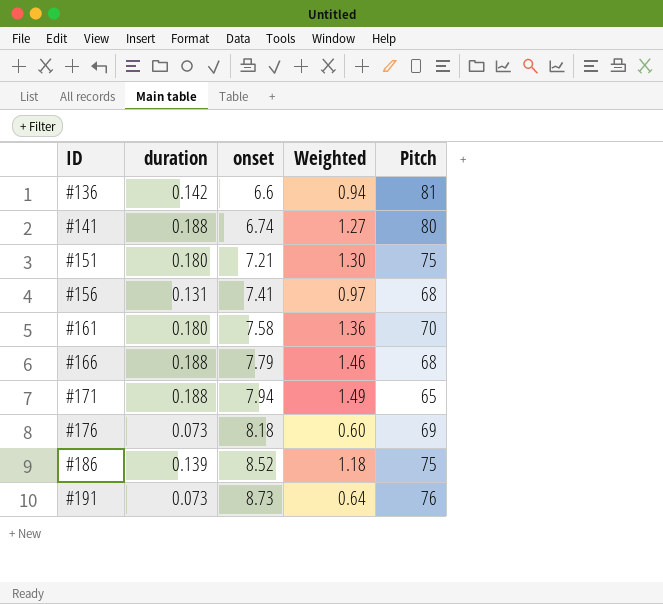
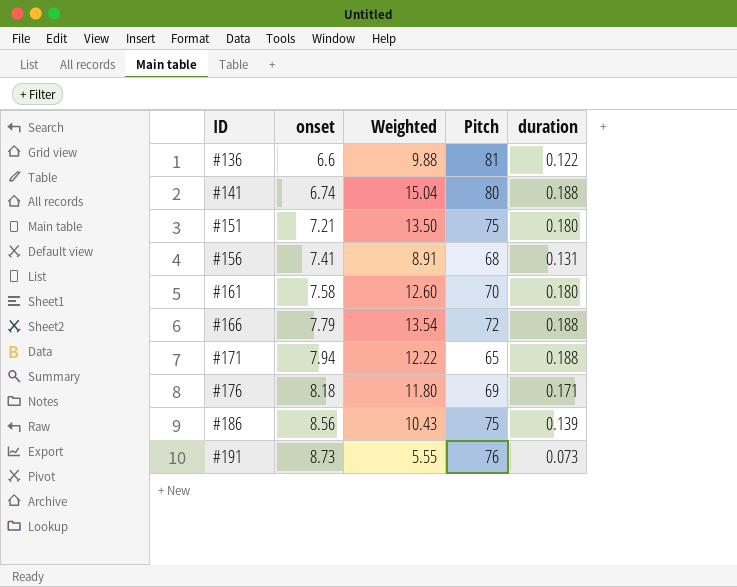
column Weighted | formula: [duration] * [onset] -> [Pitch] * [duration]
column duration | position: 2 -> 5
#136 | duration: 0.142 -> 0.122
#166 | Pitch: 68 -> 72
#176 | duration: 0.073 -> 0.171
#186 | onset: 8.52 -> 8.56

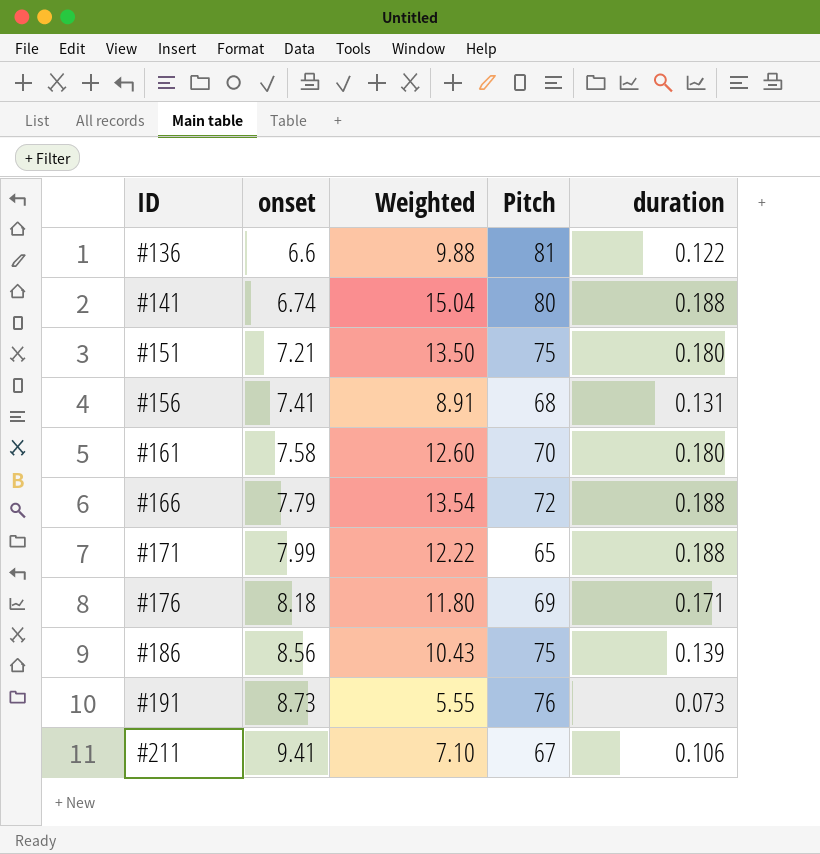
#171 | onset: 7.94 -> 7.99
row #211: none -> 9.41 | 7.10 | 67 | 0.106

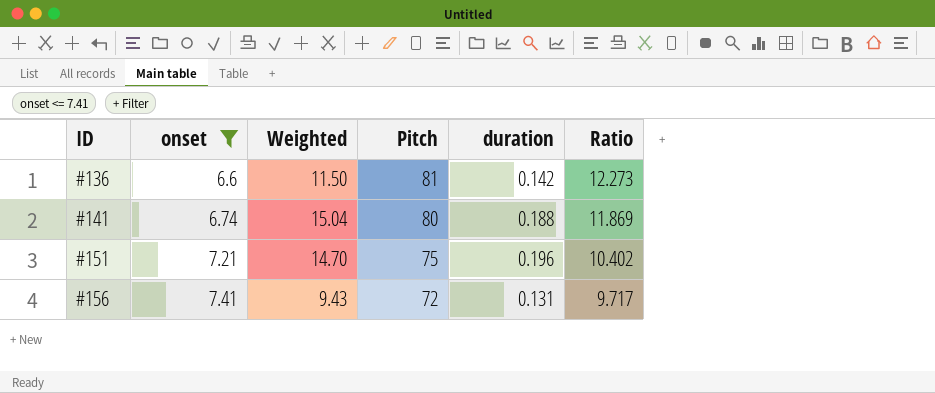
filter: none -> onset <= 7.41
column Ratio | formula: none -> [Pitch] / [onset]
#136 | Weighted: 9.88 -> 11.50
#136 | duration: 0.122 -> 0.142
#151 | Weighted: 13.50 -> 14.70
#151 | duration: 0.180 -> 0.196
#156 | Weighted: 8.91 -> 9.43
#156 | Pitch: 68 -> 72

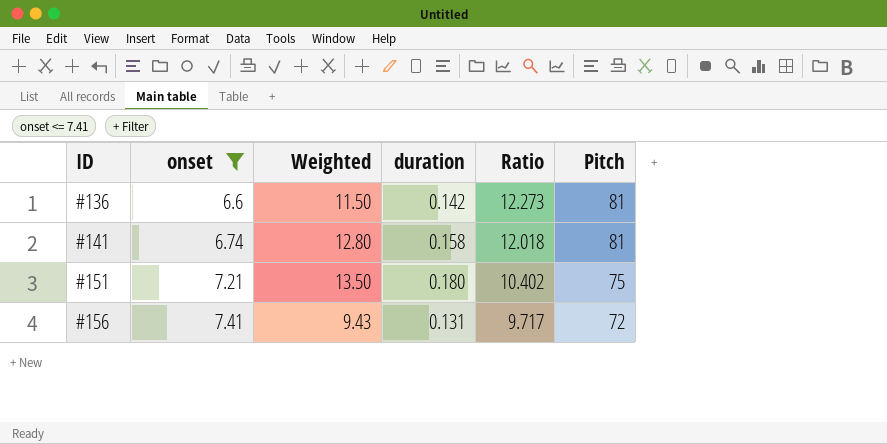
column Pitch | position: 4 -> 6
#141 | Weighted: 15.04 -> 12.80
#141 | duration: 0.188 -> 0.158
#141 | Ratio: 11.869 -> 12.018
#141 | Pitch: 80 -> 81
#151 | Weighted: 14.70 -> 13.50
#151 | duration: 0.196 -> 0.180

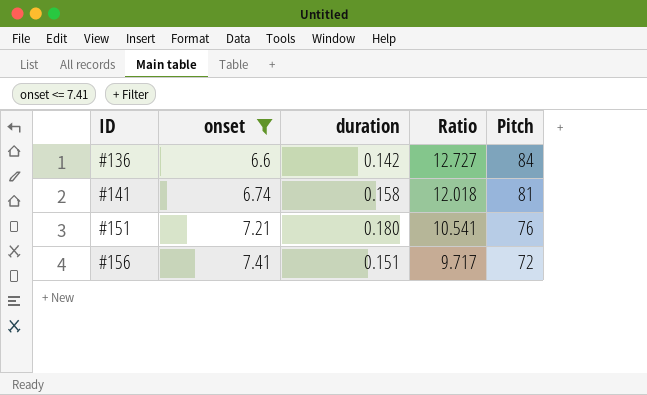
column Weighted | formula: [duration] * [Pitch] -> none
#136 | Ratio: 12.273 -> 12.727
#136 | Pitch: 81 -> 84
#151 | Ratio: 10.402 -> 10.541
#151 | Pitch: 75 -> 76
#156 | duration: 0.131 -> 0.151

